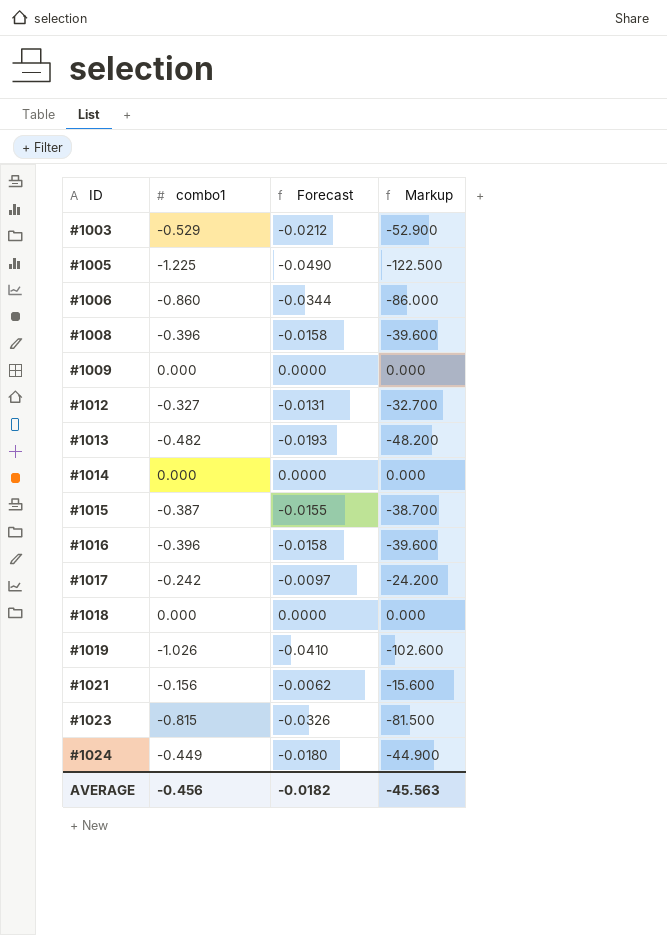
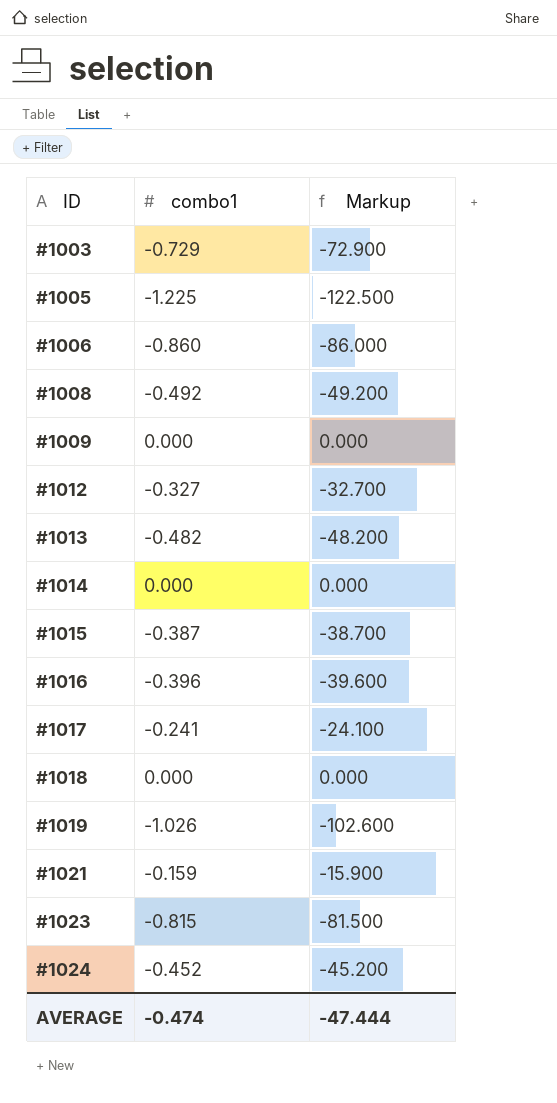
column Forecast | formula: [combo1] * 0.04 -> none
#1003 | combo1: -0.529 -> -0.729
#1003 | Markup: -52.900 -> -72.900
#1008 | combo1: -0.396 -> -0.492
#1008 | Markup: -39.600 -> -49.200
#1017 | combo1: -0.242 -> -0.241
#1017 | Markup: -24.200 -> -24.100
#1021 | combo1: -0.156 -> -0.159
#1021 | Markup: -15.600 -> -15.900
#1024 | combo1: -0.449 -> -0.452
#1024 | Markup: -44.900 -> -45.200
AVERAGE | combo1: -0.456 -> -0.474
AVERAGE | Markup: -45.563 -> -47.444

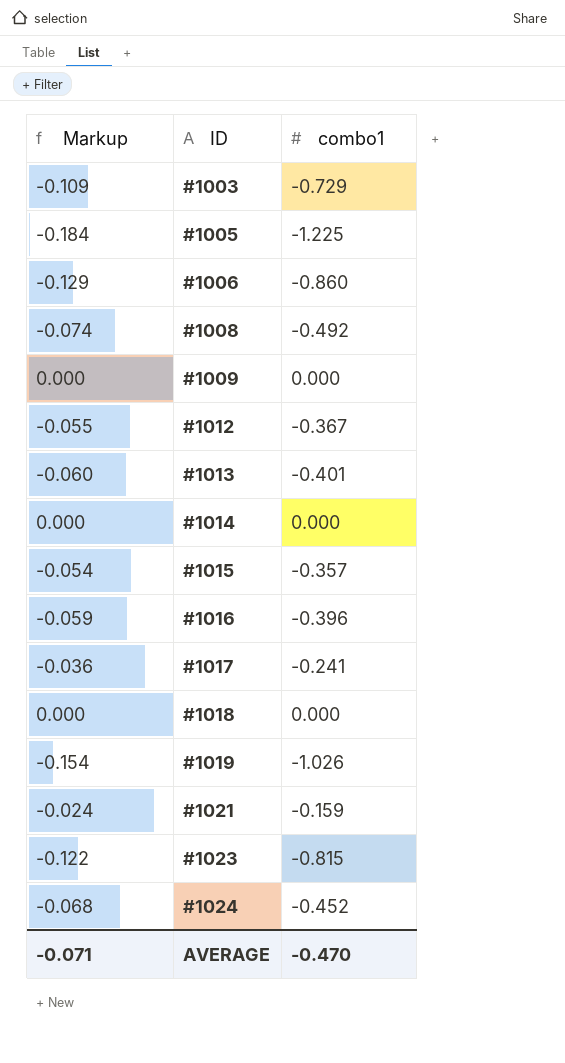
column Markup | formula: [combo1] * 100 -> [combo1] * 0.15
column Markup | position: 3 -> 1
#1012 | combo1: -0.327 -> -0.367
#1013 | combo1: -0.482 -> -0.401
#1015 | combo1: -0.387 -> -0.357
AVERAGE | Markup: -47.444 -> -0.071
AVERAGE | combo1: -0.474 -> -0.470

